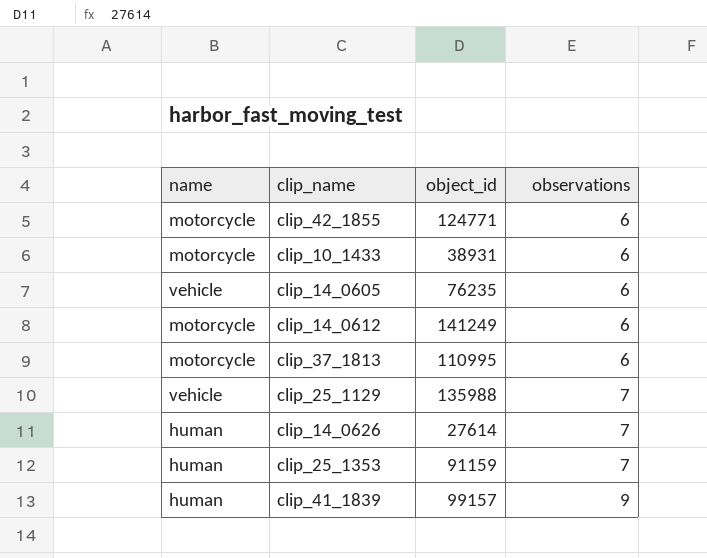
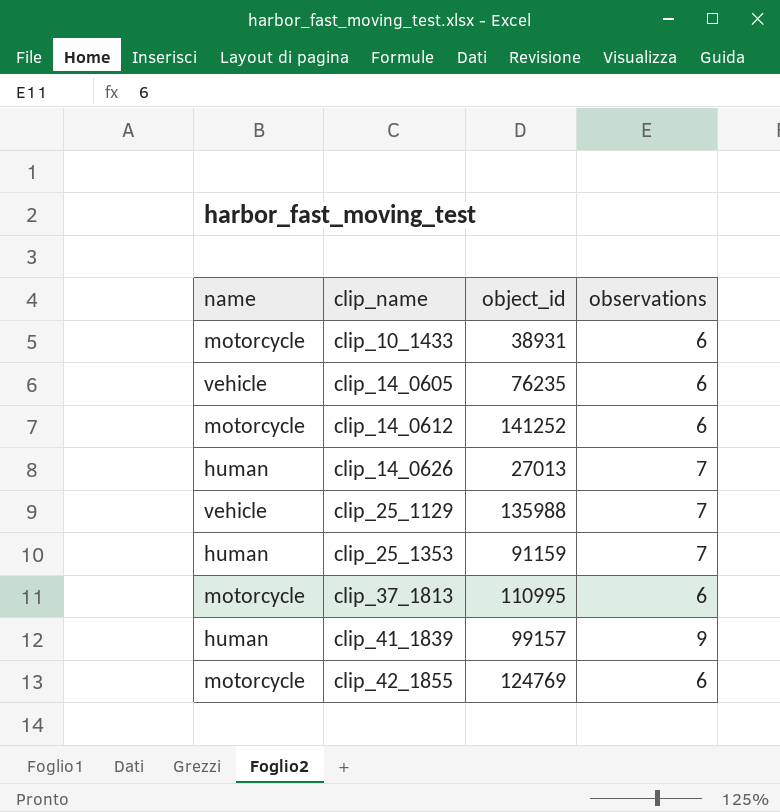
row order: observations ascending -> clip_name ascending
clip_14_0612 | object_id: 141249 -> 141252
clip_14_0626 | object_id: 27614 -> 27013
clip_42_1855 | object_id: 124771 -> 124769

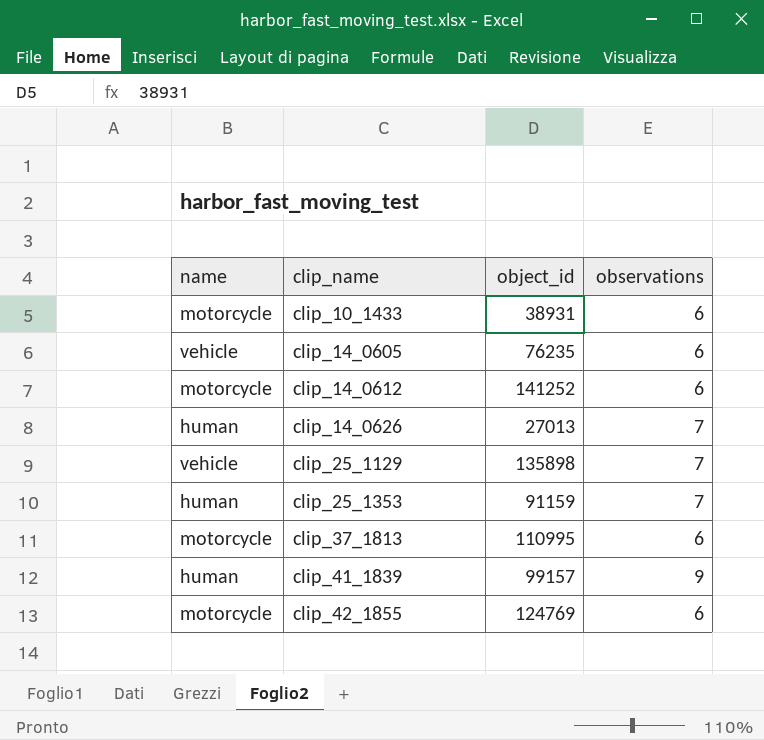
clip_25_1129 | object_id: 135988 -> 135898

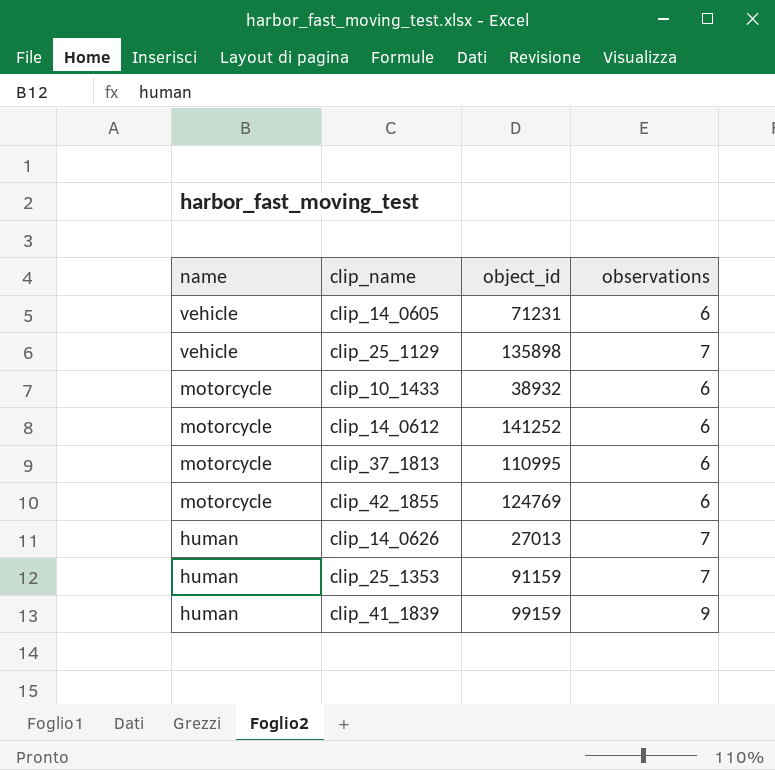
row order: clip_name ascending -> name descending
clip_14_0605 | object_id: 76235 -> 71231
clip_10_1433 | object_id: 38931 -> 38932
clip_41_1839 | object_id: 99157 -> 99159

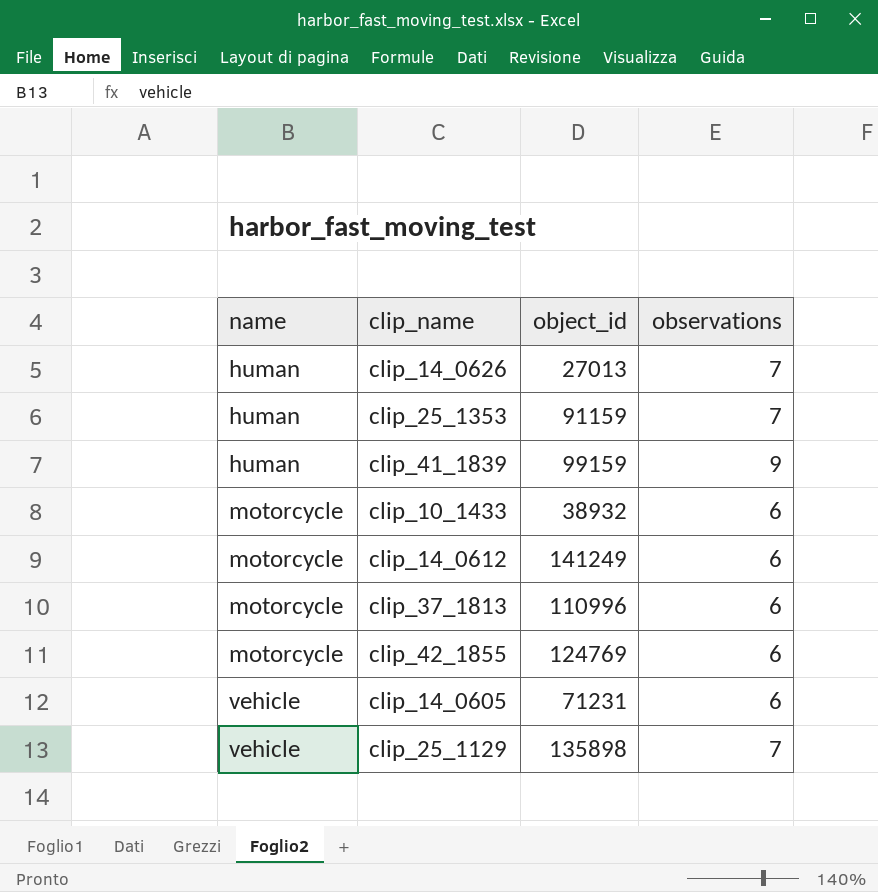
row order: name descending -> name ascending
clip_14_0612 | object_id: 141252 -> 141249
clip_37_1813 | object_id: 110995 -> 110996

